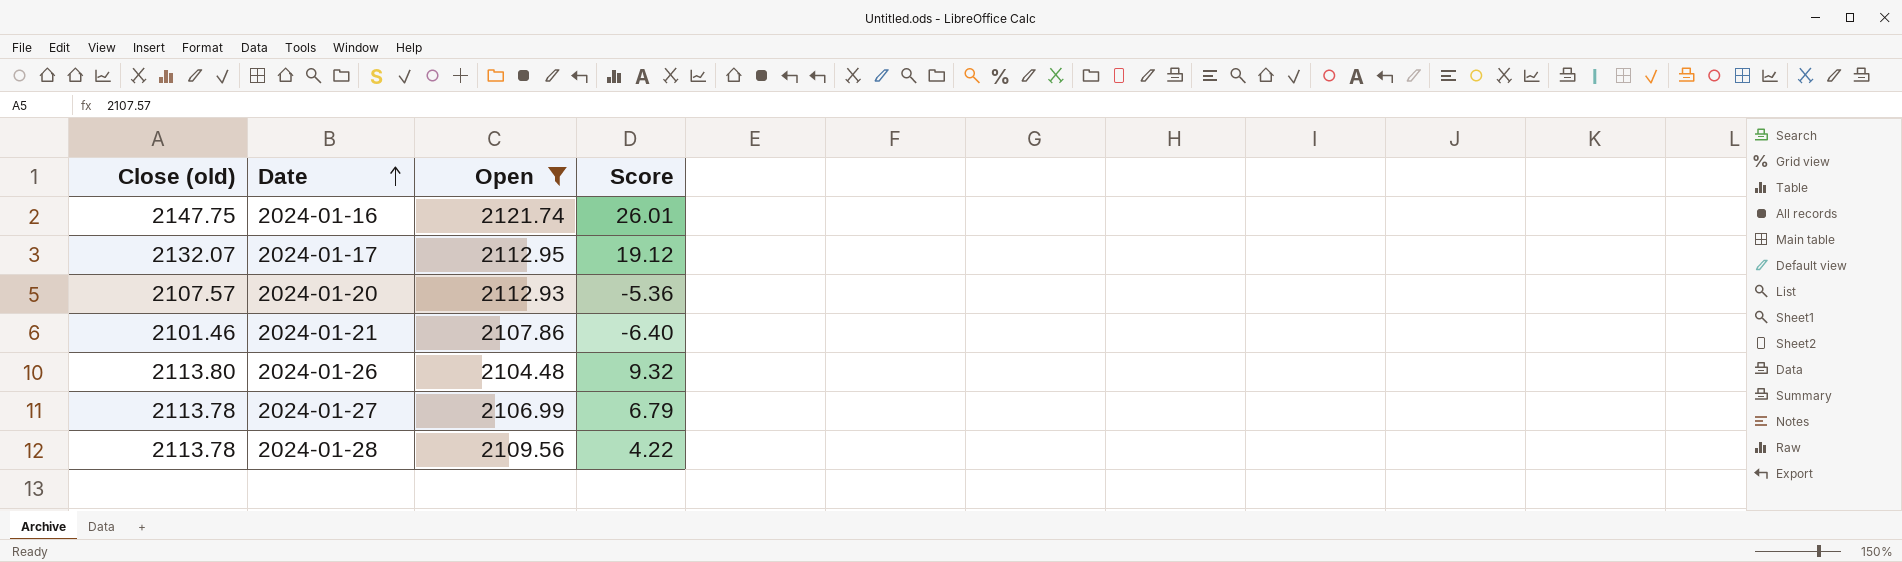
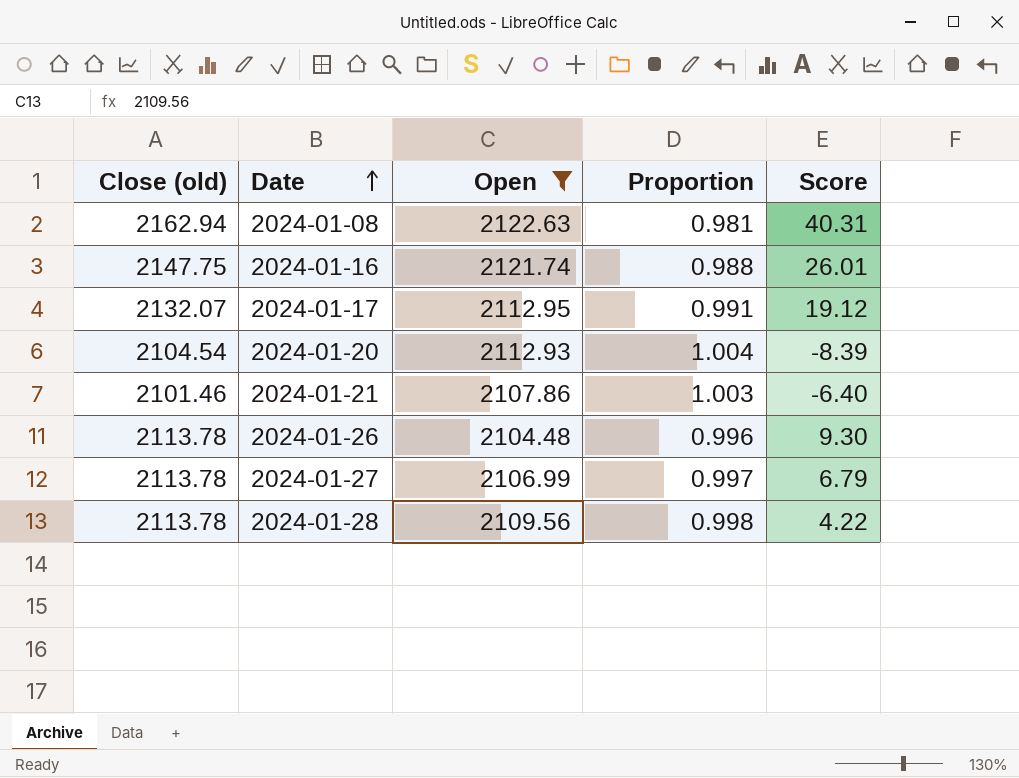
column Proportion | formula: none -> [Open] / [Close (old)]
row 2024-01-08: none -> 2162.94 | 2122.63 | 0.981 | 40.31
2024-01-20 | Close (old): 2107.57 -> 2104.54
2024-01-20 | Score: -5.36 -> -8.39
2024-01-26 | Close (old): 2113.80 -> 2113.78
2024-01-26 | Score: 9.32 -> 9.30

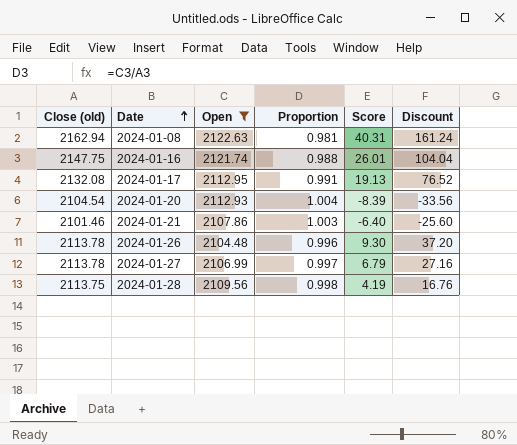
column Discount | formula: none -> [Score] * 4
2024-01-17 | Close (old): 2132.07 -> 2132.08
2024-01-17 | Score: 19.12 -> 19.13
2024-01-28 | Close (old): 2113.78 -> 2113.75
2024-01-28 | Score: 4.22 -> 4.19

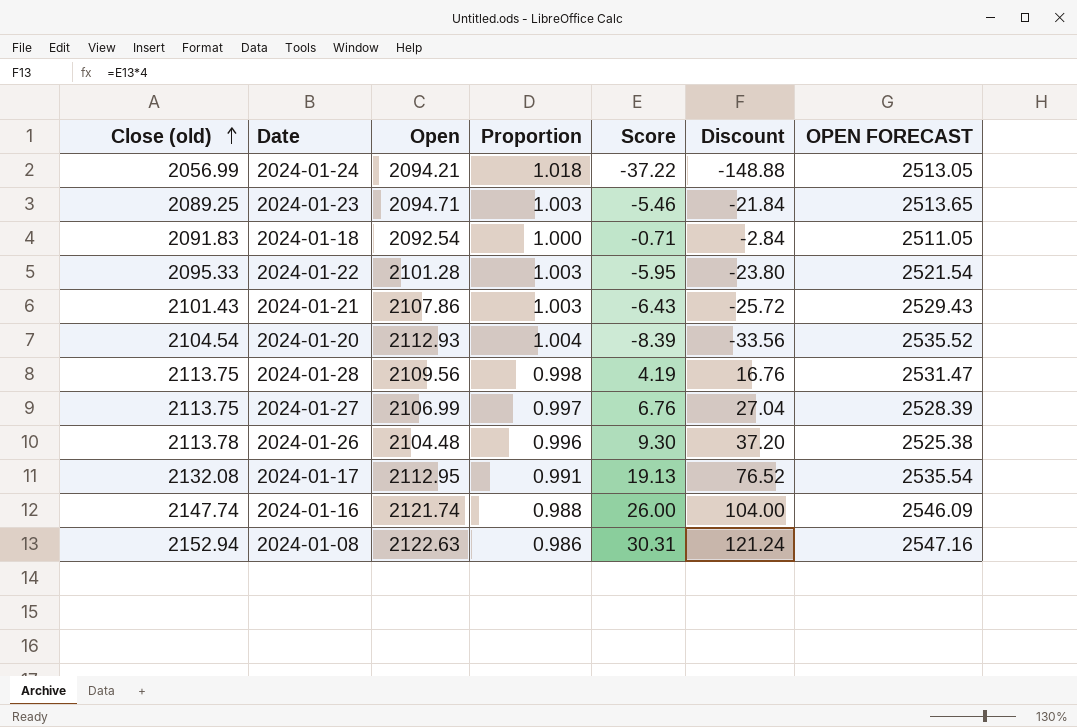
filter: Open >= 2104.48 -> none
row order: Date ascending -> Close (old) ascending
column OPEN FORECAST | formula: none -> [Open] * 1.2
2024-01-21 | Close (old): 2101.46 -> 2101.43
2024-01-21 | Score: -6.40 -> -6.43
2024-01-21 | Discount: -25.60 -> -25.72
2024-01-27 | Close (old): 2113.78 -> 2113.75
2024-01-27 | Score: 6.79 -> 6.76
2024-01-27 | Discount: 27.16 -> 27.04
2024-01-16 | Close (old): 2147.75 -> 2147.74
2024-01-16 | Score: 26.01 -> 26.00
2024-01-16 | Discount: 104.04 -> 104.00
2024-01-08 | Close (old): 2162.94 -> 2152.94
2024-01-08 | Proportion: 0.981 -> 0.986
2024-01-08 | Score: 40.31 -> 30.31
2024-01-08 | Discount: 161.24 -> 121.24

